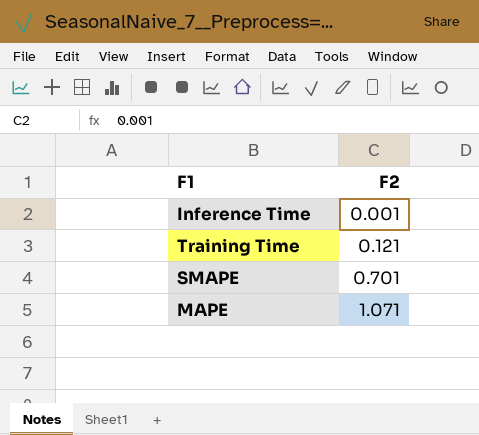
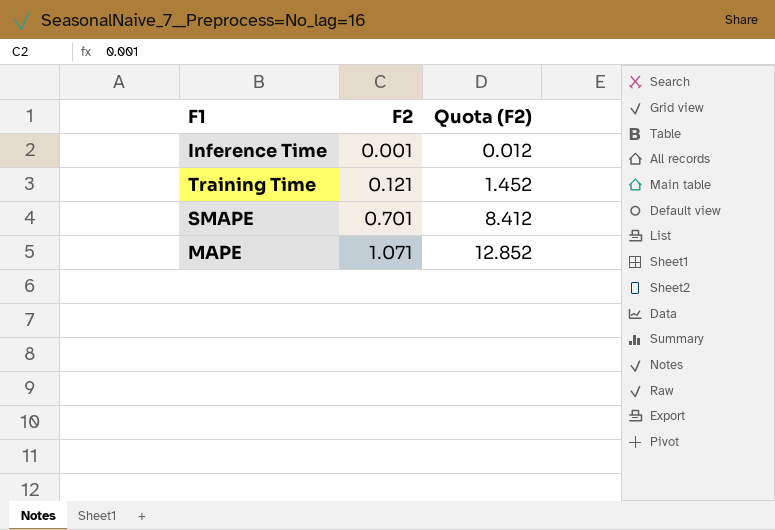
column Quota (F2) | formula: none -> [F2] * 12

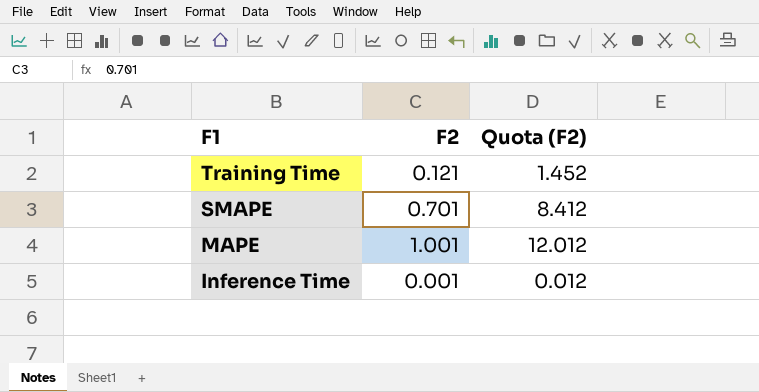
row order: F2 ascending -> F1 descending
MAPE | F2: 1.071 -> 1.001
MAPE | Quota (F2): 12.852 -> 12.012

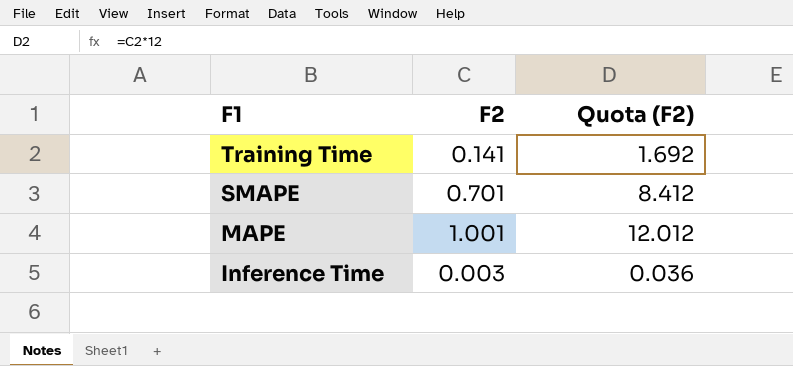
Training Time | F2: 0.121 -> 0.141
Training Time | Quota (F2): 1.452 -> 1.692
Inference Time | F2: 0.001 -> 0.003
Inference Time | Quota (F2): 0.012 -> 0.036

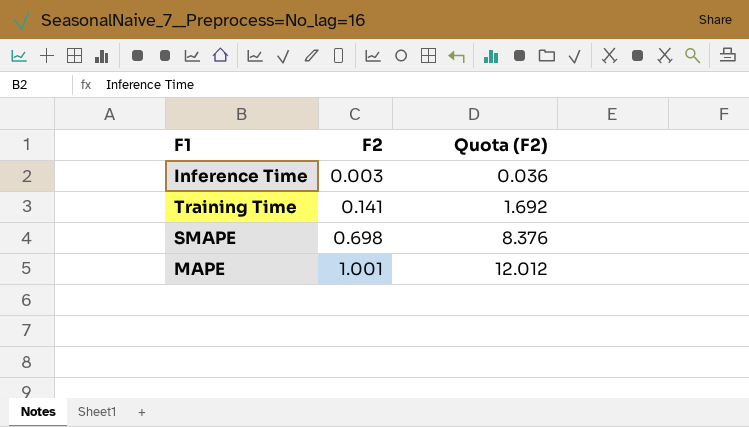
row order: F1 descending -> F2 ascending
SMAPE | F2: 0.701 -> 0.698
SMAPE | Quota (F2): 8.412 -> 8.376

